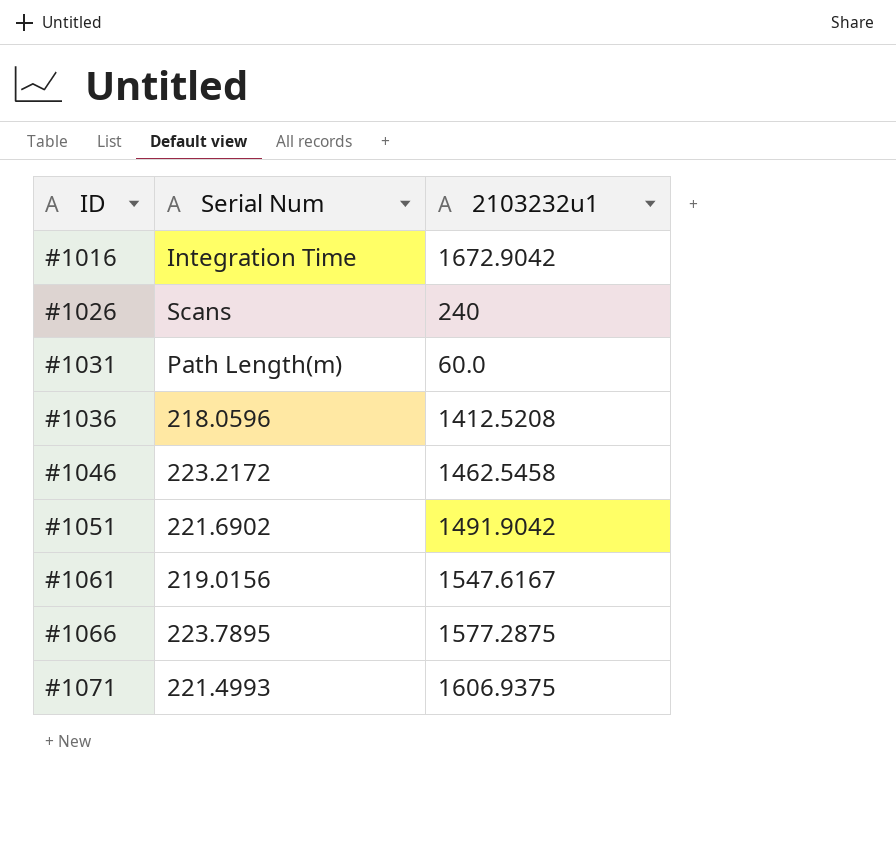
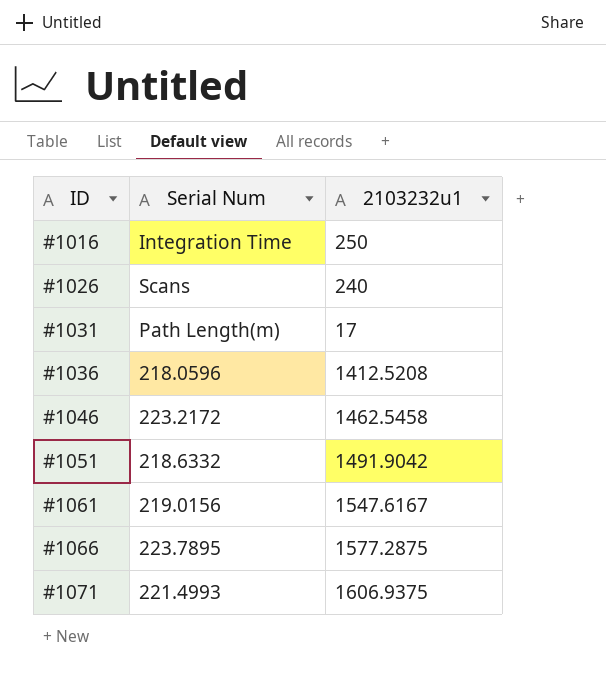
#1016 | 2103232u1: 1672.9042 -> 250
#1031 | 2103232u1: 60.0 -> 17
#1051 | Serial Num: 221.6902 -> 218.6332

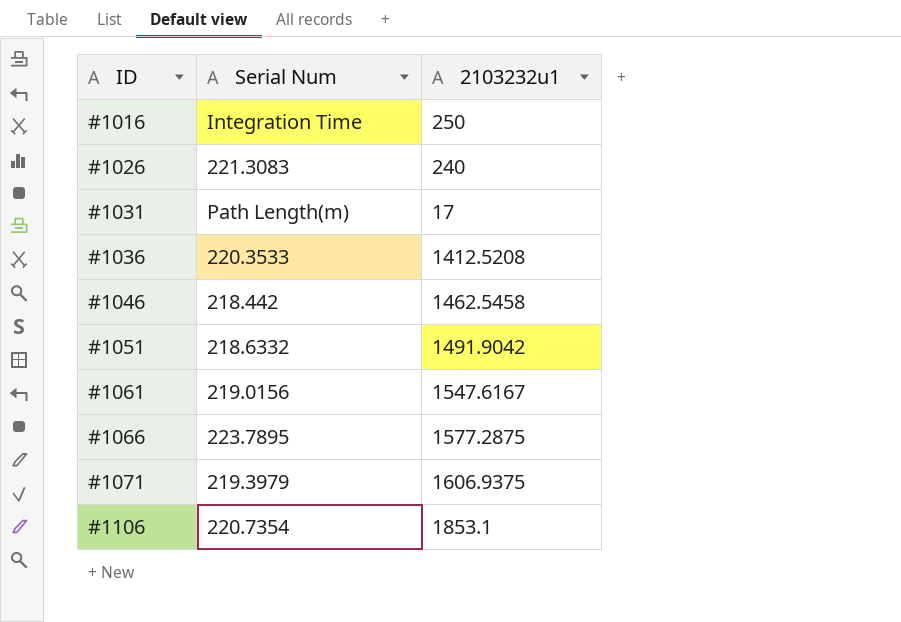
#1026 | Serial Num: Scans -> 221.3083
#1036 | Serial Num: 218.0596 -> 220.3533
#1046 | Serial Num: 223.2172 -> 218.442
#1071 | Serial Num: 221.4993 -> 219.3979
row #1106: none -> 220.7354 | 1853.1

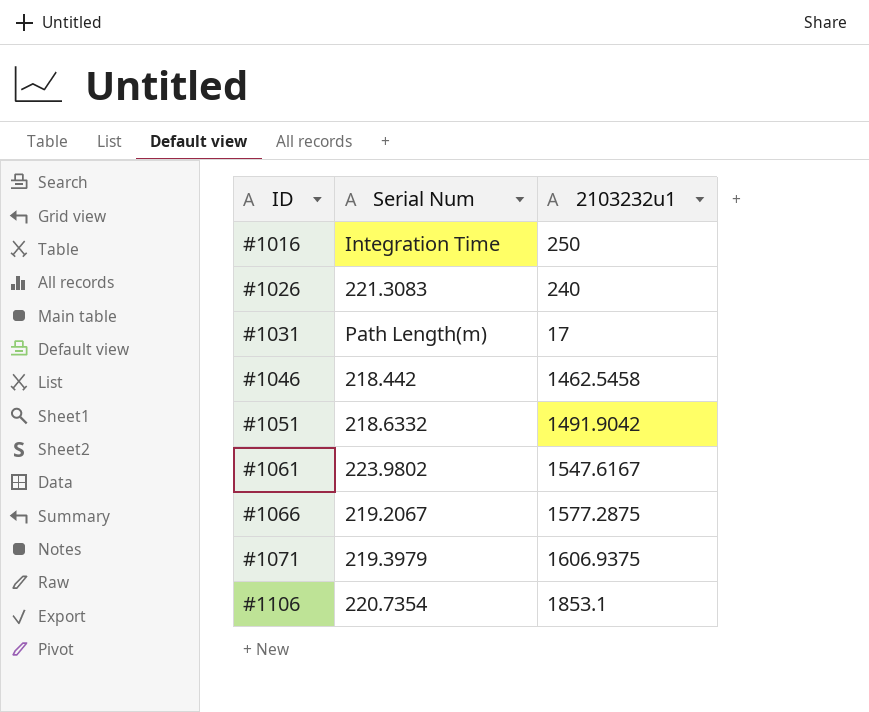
row #1036: 220.3533 | 1412.5208 -> none
#1061 | Serial Num: 219.0156 -> 223.9802
#1066 | Serial Num: 223.7895 -> 219.2067

